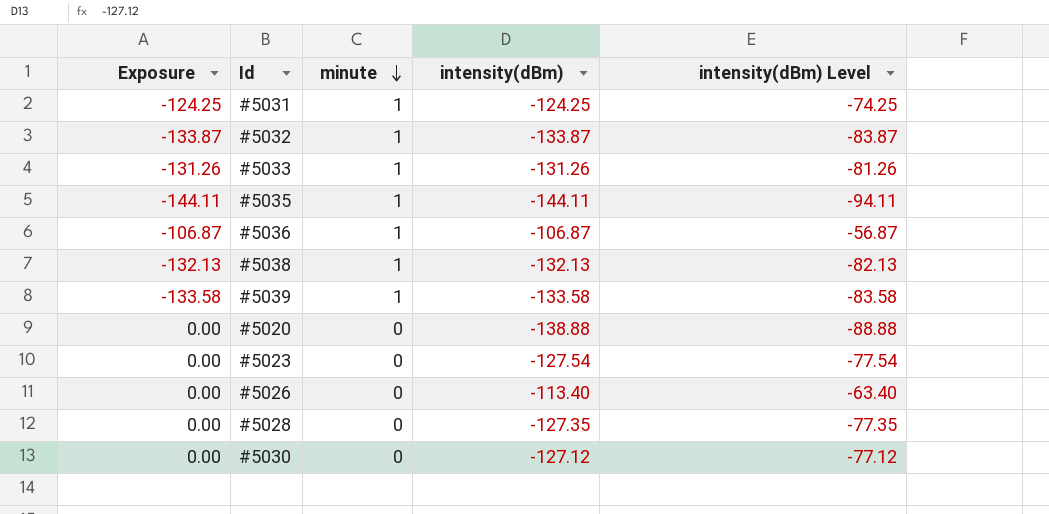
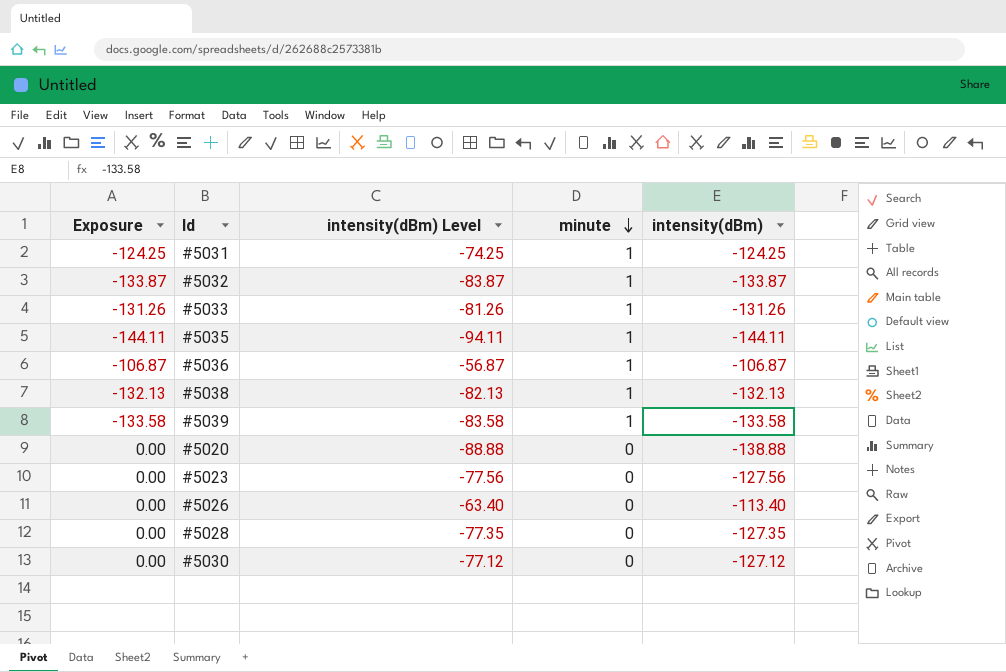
column intensity(dBm) Level | position: 5 -> 3
#5023 | intensity(dBm) Level: -77.54 -> -77.56
#5023 | intensity(dBm): -127.54 -> -127.56

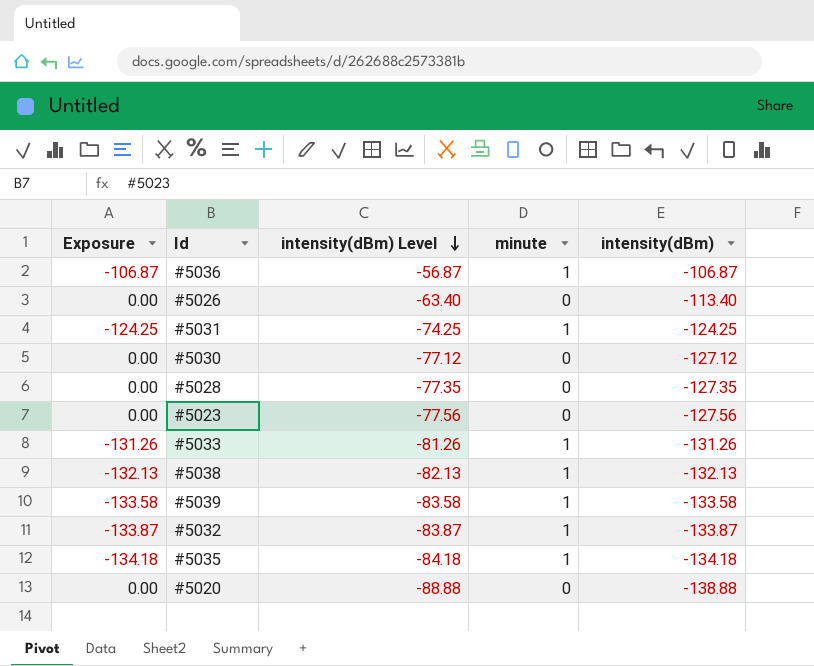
row order: minute descending -> intensity(dBm) Level descending
#5035 | Exposure: -144.11 -> -134.18
#5035 | intensity(dBm) Level: -94.11 -> -84.18
#5035 | intensity(dBm): -144.11 -> -134.18

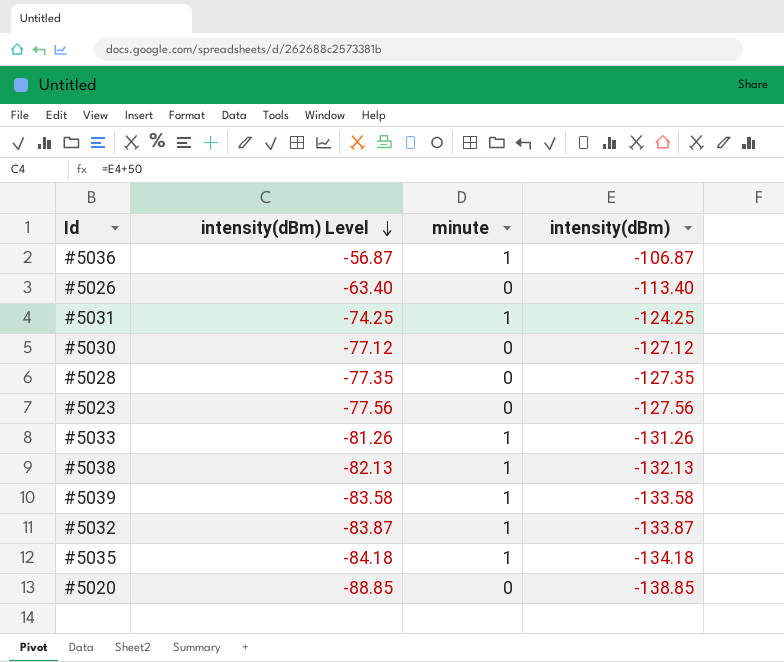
column Exposure | formula: [minute] * [intensity(dBm)] -> none
#5020 | intensity(dBm) Level: -88.88 -> -88.85
#5020 | intensity(dBm): -138.88 -> -138.85

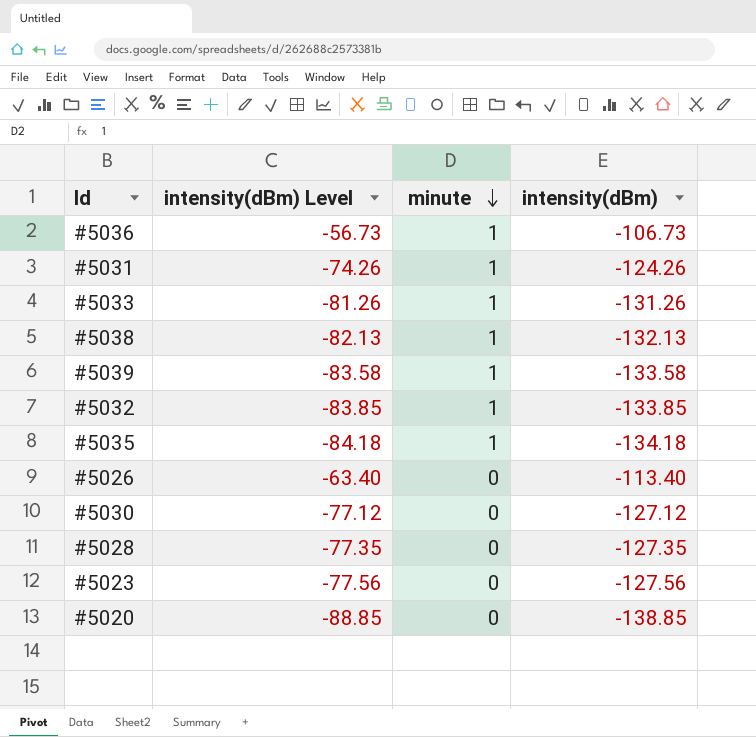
row order: intensity(dBm) Level descending -> minute descending
#5036 | intensity(dBm) Level: -56.87 -> -56.73
#5036 | intensity(dBm): -106.87 -> -106.73
#5031 | intensity(dBm) Level: -74.25 -> -74.26
#5031 | intensity(dBm): -124.25 -> -124.26
#5032 | intensity(dBm) Level: -83.87 -> -83.85
#5032 | intensity(dBm): -133.87 -> -133.85

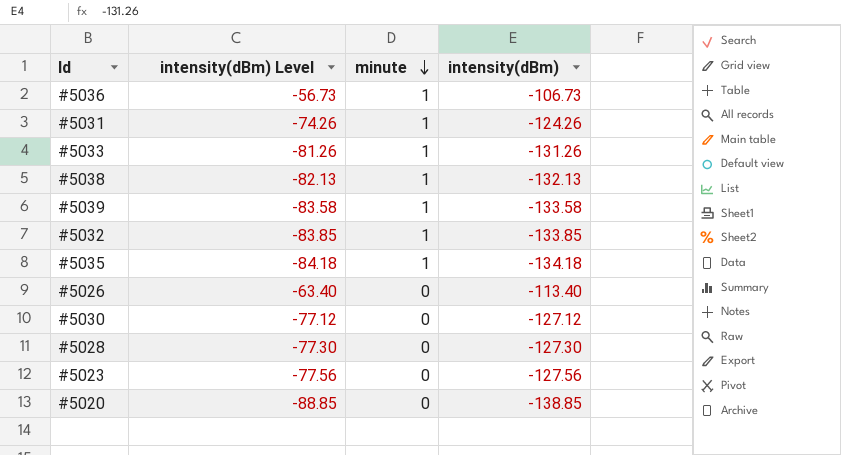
#5028 | intensity(dBm) Level: -77.35 -> -77.30
#5028 | intensity(dBm): -127.35 -> -127.30

